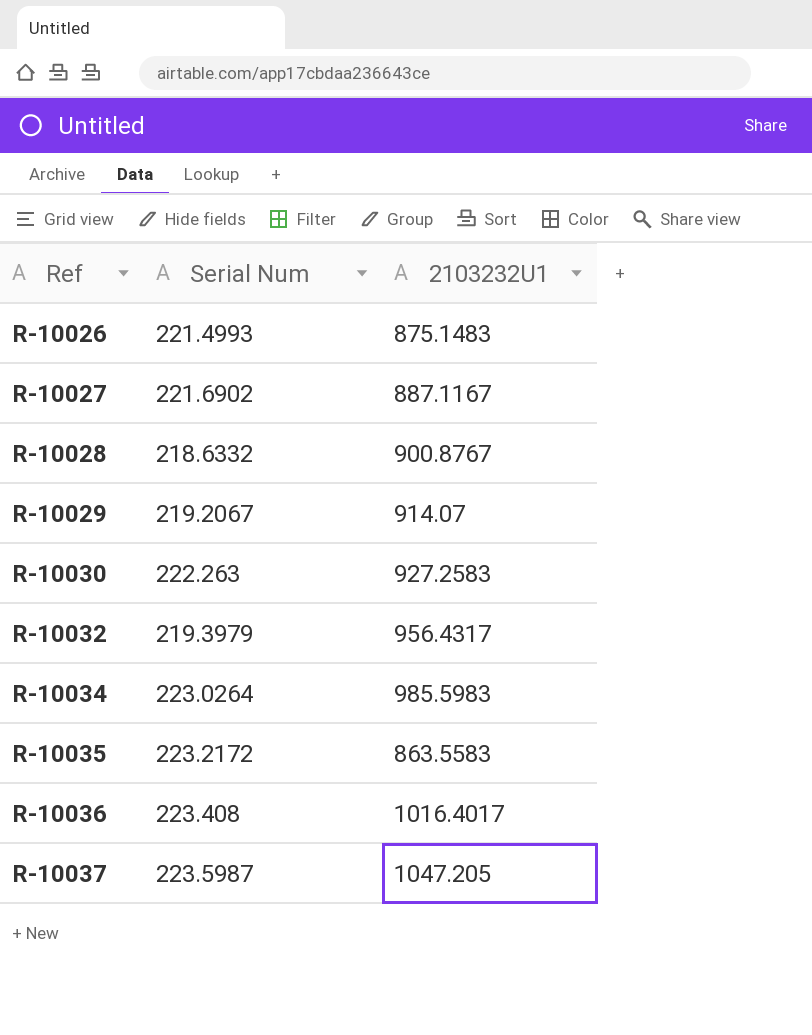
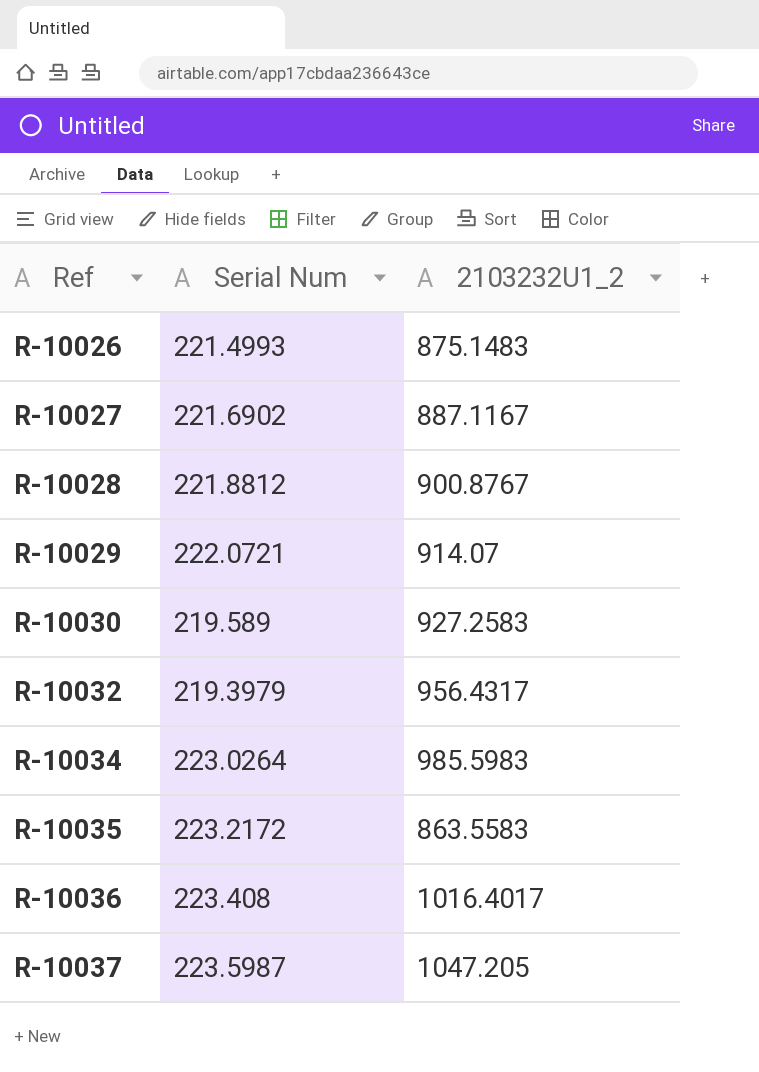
column name: 2103232U1 -> 2103232U1_2
R-10028 | Serial Num: 218.6332 -> 221.8812
R-10029 | Serial Num: 219.2067 -> 222.0721
R-10030 | Serial Num: 222.263 -> 219.589

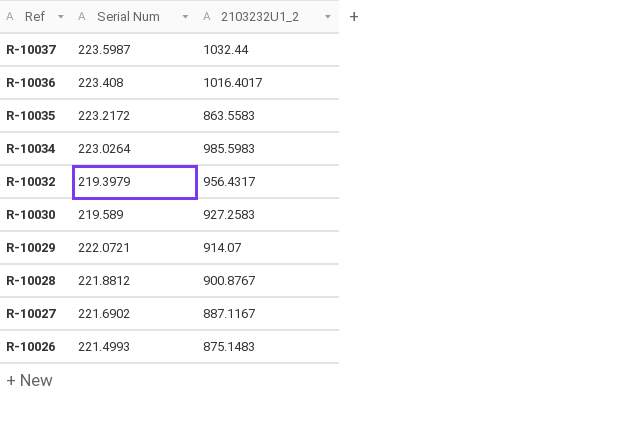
row order: Ref ascending -> Ref descending
R-10037 | 2103232U1_2: 1047.205 -> 1032.44

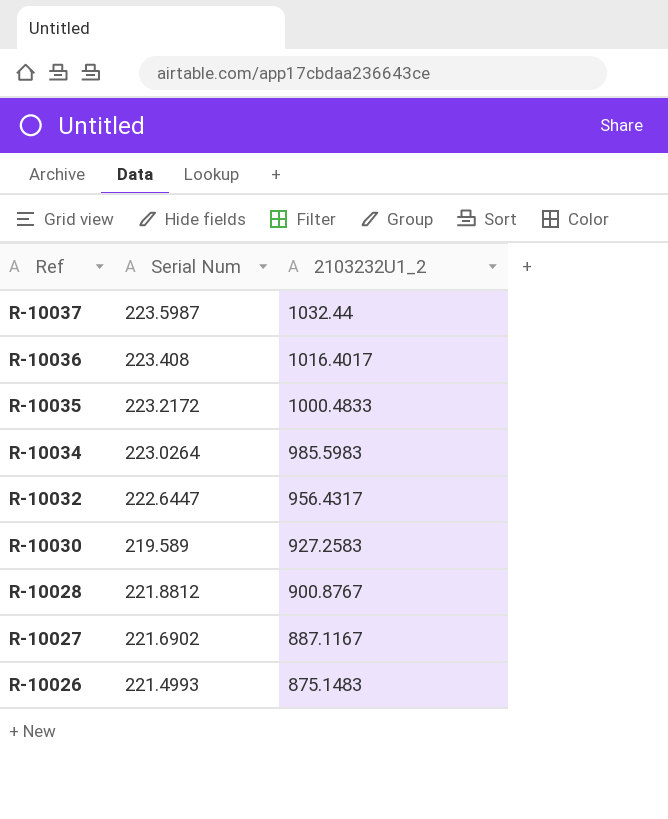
row R-10029: 222.0721 | 914.07 -> none
R-10035 | 2103232U1_2: 863.5583 -> 1000.4833
R-10032 | Serial Num: 219.3979 -> 222.6447

